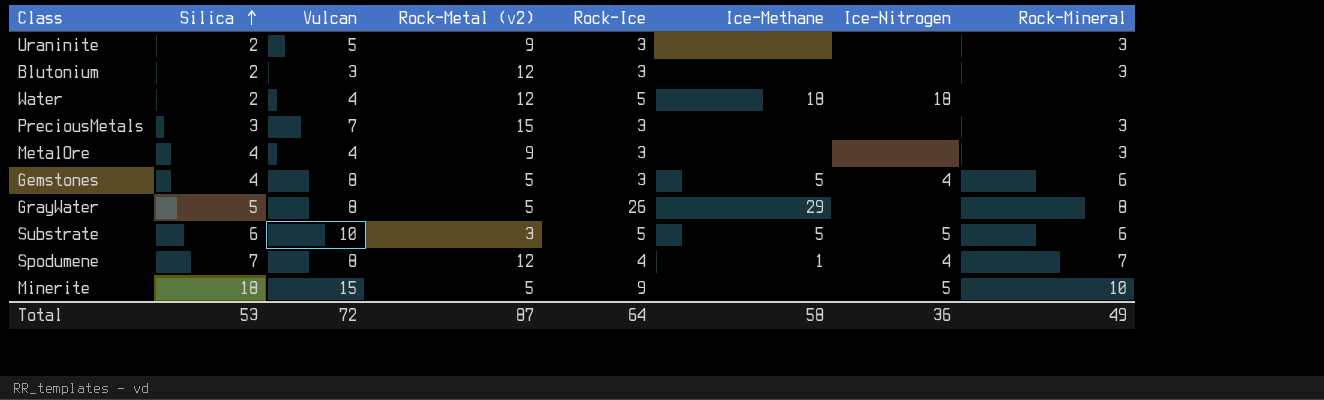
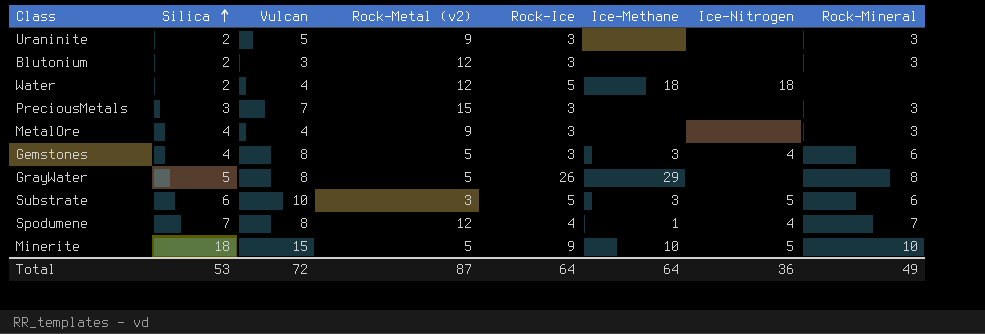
Gemstones | Ice-Methane: 5 -> 3
Substrate | Ice-Methane: 5 -> 3
Minerite | Ice-Methane: none -> 10
Total | Ice-Methane: 58 -> 64

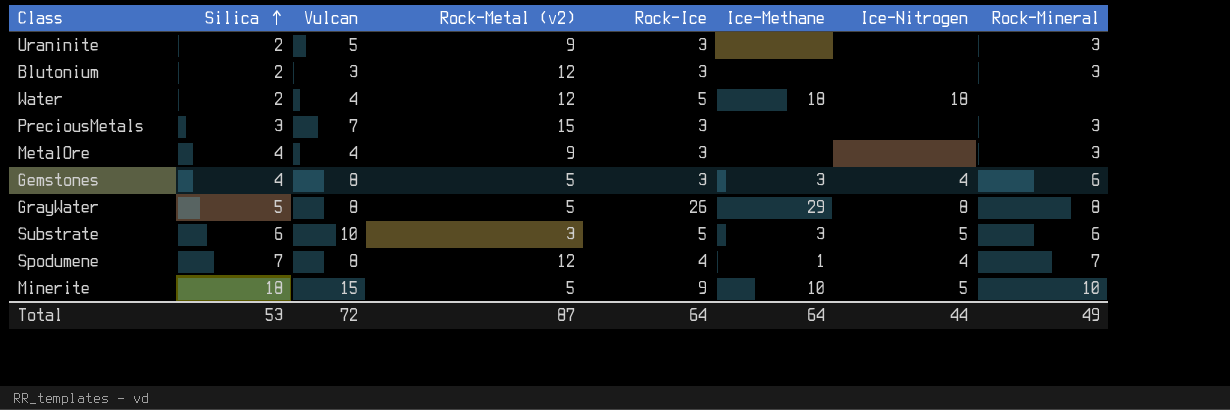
GrayWater | Ice-Nitrogen: none -> 8
Total | Ice-Nitrogen: 36 -> 44

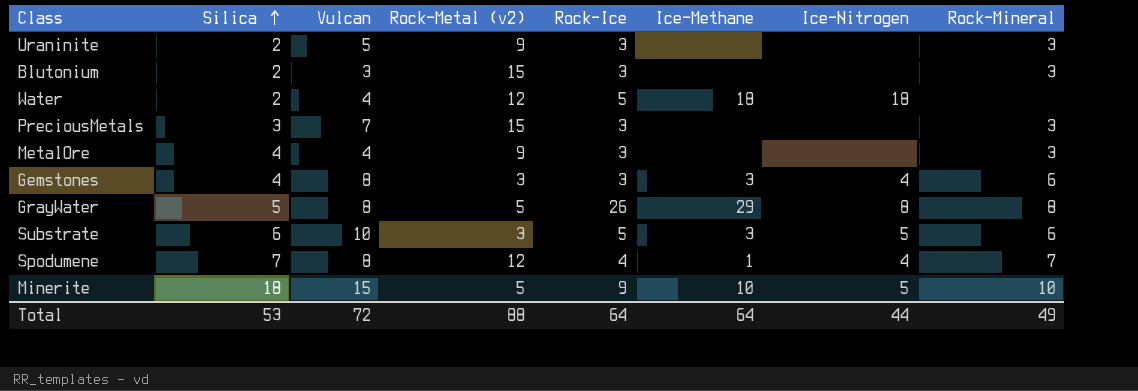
Blutonium | Rock-Metal (v2): 12 -> 15
Gemstones | Rock-Metal (v2): 5 -> 3
Total | Rock-Metal (v2): 87 -> 88

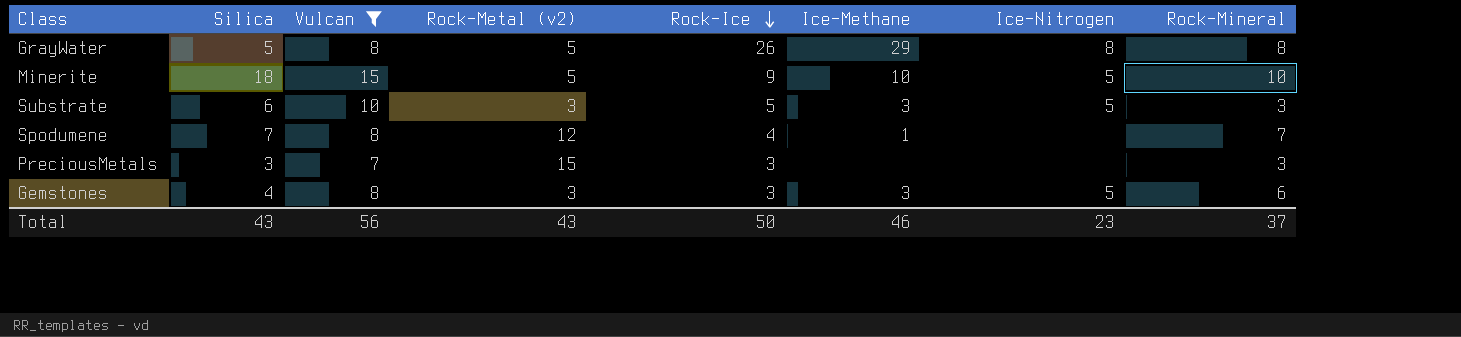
filter: none -> Vulcan >= 7
row order: Silica ascending -> Rock-Ice descending
Substrate | Rock-Mineral: 6 -> 3
Spodumene | Ice-Nitrogen: 4 -> none
Gemstones | Ice-Nitrogen: 4 -> 5
Total | Silica: 53 -> 43
Total | Vulcan: 72 -> 56
Total | Rock-Metal (v2): 88 -> 43
Total | Rock-Ice: 64 -> 50
Total | Ice-Methane: 64 -> 46
Total | Ice-Nitrogen: 44 -> 23
Total | Rock-Mineral: 49 -> 37

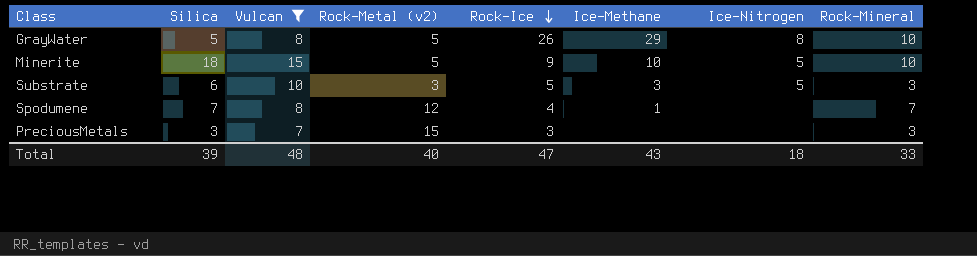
row Gemstones: 4 | 8 | 3 | 3 | 3 | 5 | 6 -> none
GrayWater | Rock-Mineral: 8 -> 10
Total | Silica: 43 -> 39
Total | Vulcan: 56 -> 48
Total | Rock-Metal (v2): 43 -> 40
Total | Rock-Ice: 50 -> 47
Total | Ice-Methane: 46 -> 43
Total | Ice-Nitrogen: 23 -> 18
Total | Rock-Mineral: 37 -> 33

